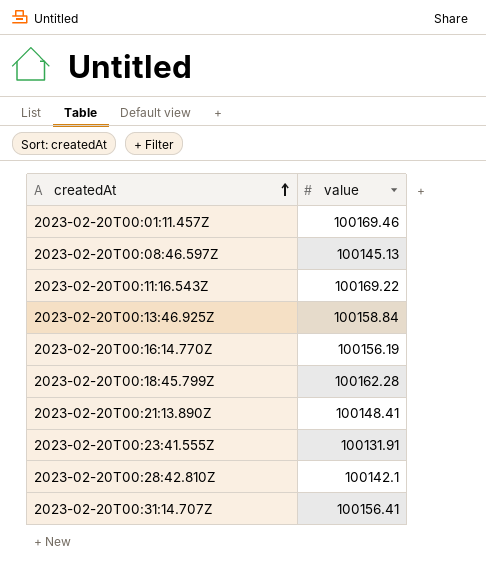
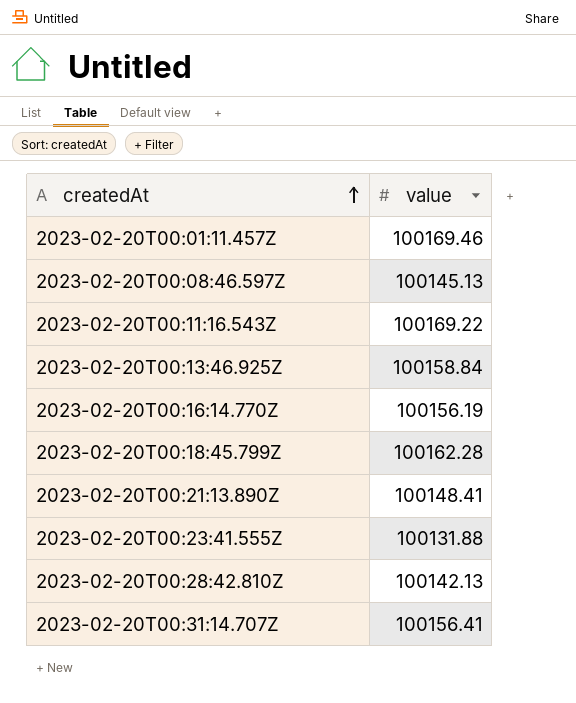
2023-02-20T00:23:41.555Z | value: 100131.91 -> 100131.88
2023-02-20T00:28:42.810Z | value: 100142.1 -> 100142.13

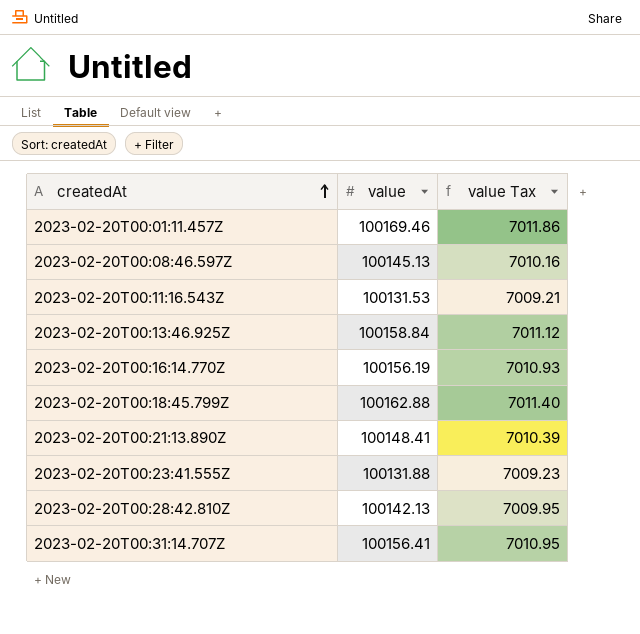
column value Tax | formula: none -> [value] * 0.07
2023-02-20T00:11:16.543Z | value: 100169.22 -> 100131.53
2023-02-20T00:18:45.799Z | value: 100162.28 -> 100162.88

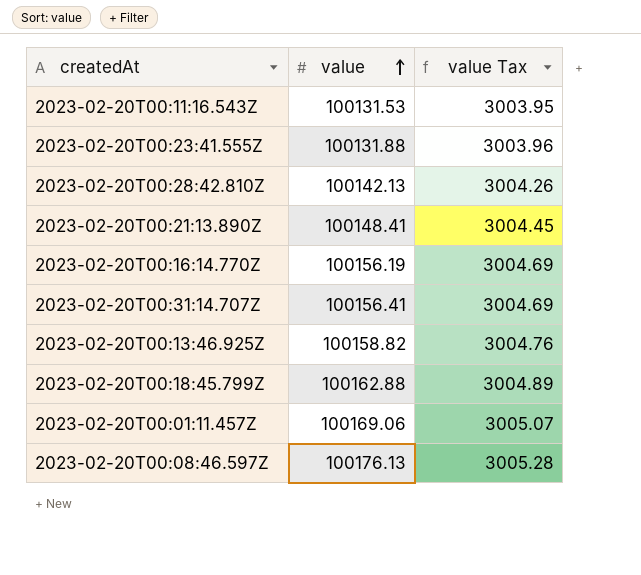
row order: createdAt ascending -> value ascending
column value Tax | formula: [value] * 0.07 -> [value] * 0.03
2023-02-20T00:13:46.925Z | value: 100158.84 -> 100158.82
2023-02-20T00:01:11.457Z | value: 100169.46 -> 100169.06
2023-02-20T00:08:46.597Z | value: 100145.13 -> 100176.13

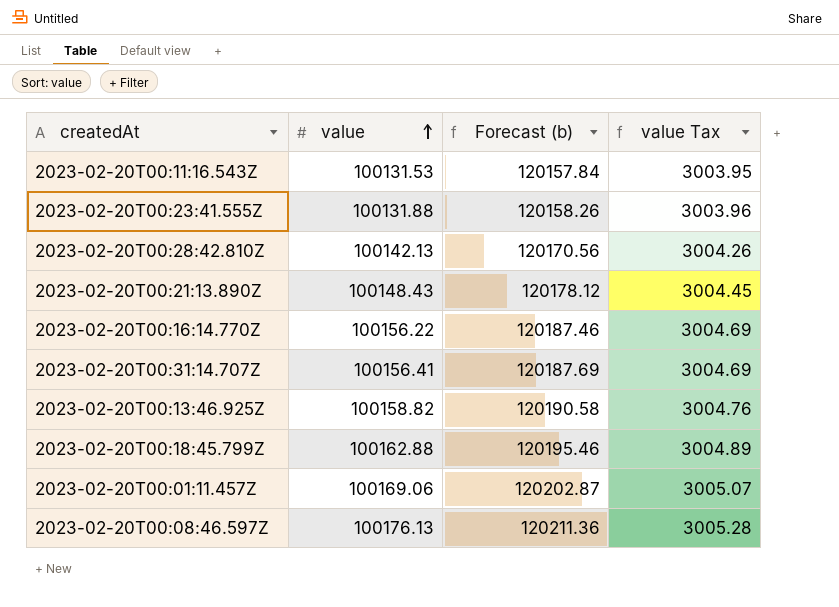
column Forecast (b) | formula: none -> [value] * 1.2
2023-02-20T00:21:13.890Z | value: 100148.41 -> 100148.43
2023-02-20T00:16:14.770Z | value: 100156.19 -> 100156.22

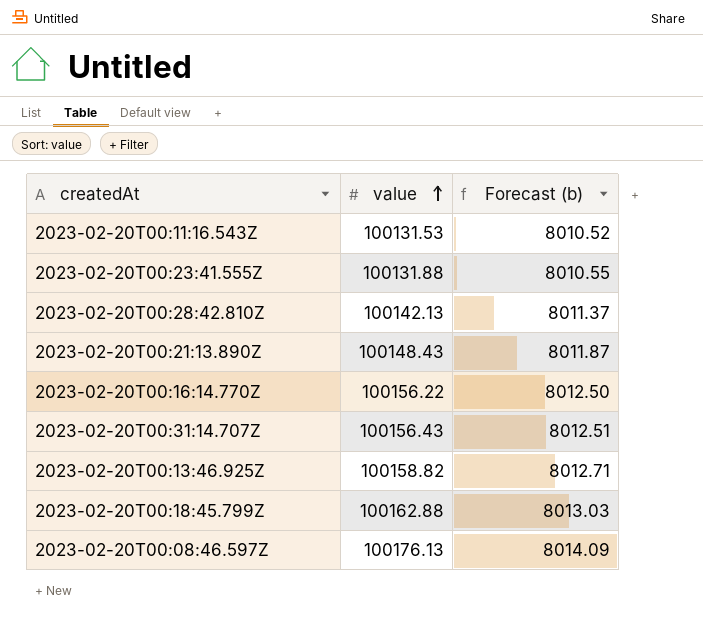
column value Tax | formula: [value] * 0.03 -> none
column Forecast (b) | formula: [value] * 1.2 -> [value] * 0.08
row 2023-02-20T00:01:11.457Z: 100169.06 | 120202.87 | 3005.07 -> none
2023-02-20T00:31:14.707Z | value: 100156.41 -> 100156.43

